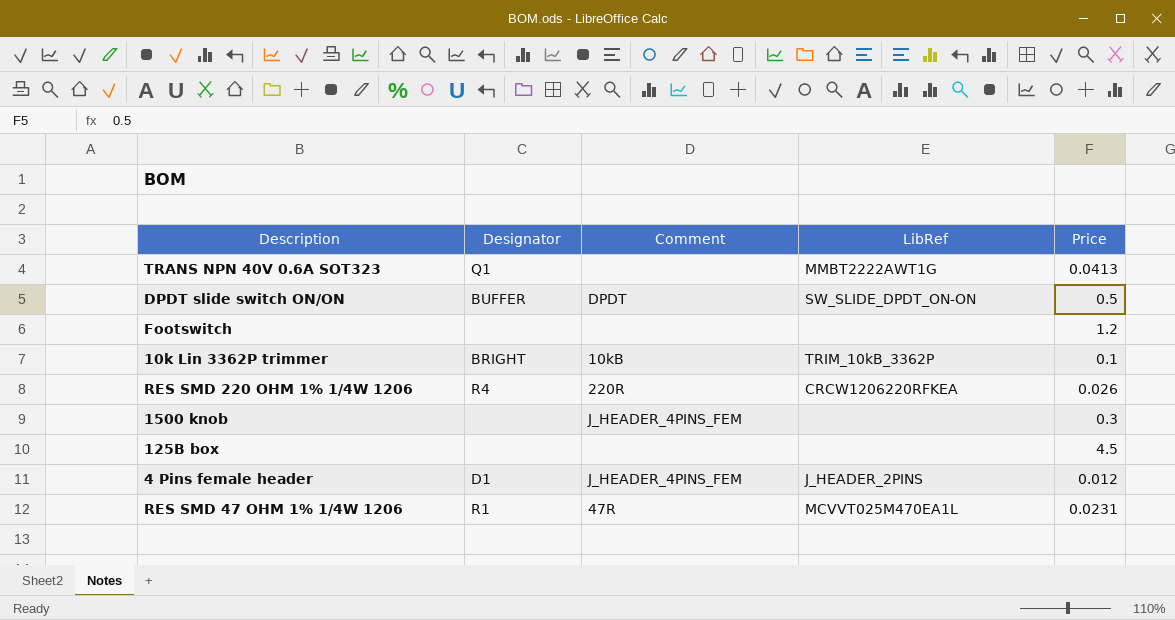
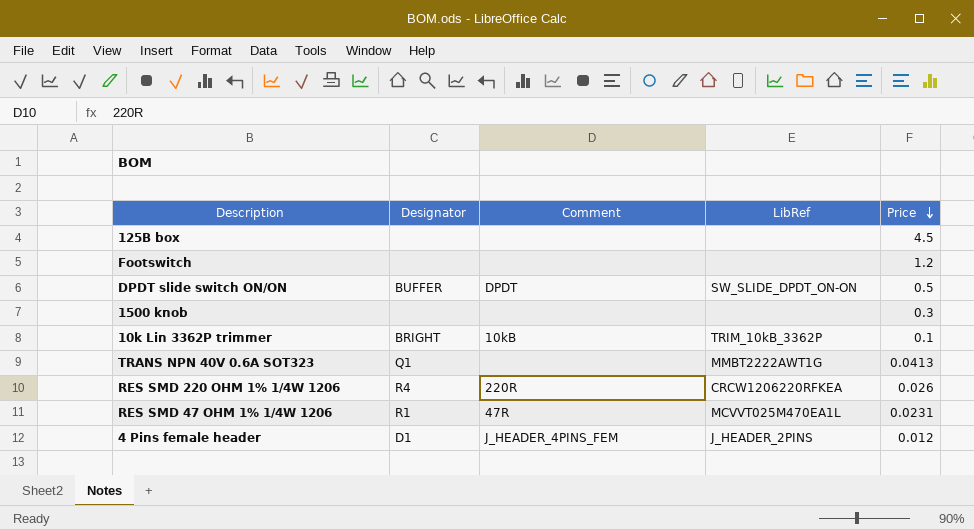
row order: none -> Price descending
1500 knob | Comment: J_HEADER_4PINS_FEM -> none

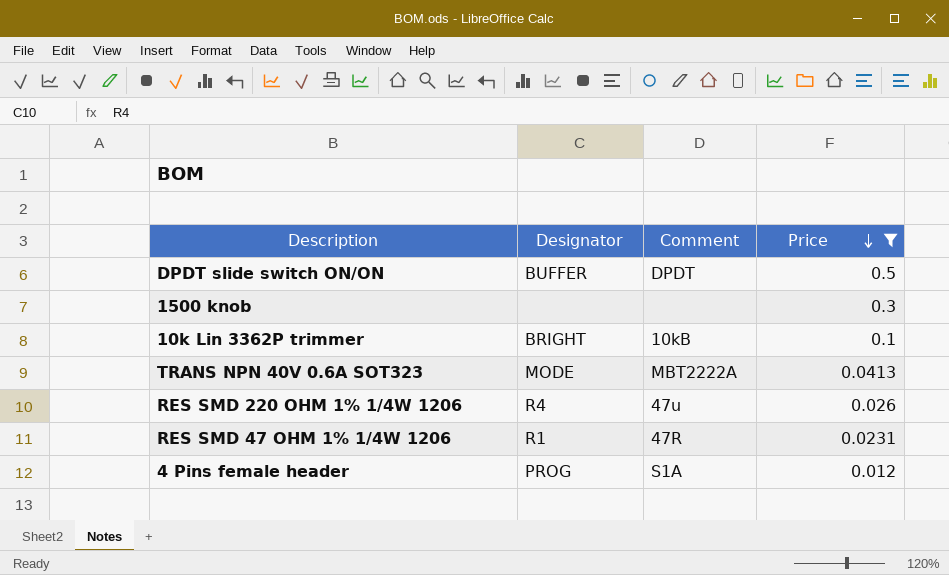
filter: none -> Price <= 0.5
column LibRef | position: 4 -> none
TRANS NPN 40V 0.6A SOT323 | Designator: Q1 -> MODE
TRANS NPN 40V 0.6A SOT323 | Comment: none -> MBT2222A
RES SMD 220 OHM 1% 1/4W 1206 | Comment: 220R -> 47u
4 Pins female header | Designator: D1 -> PROG
4 Pins female header | Comment: J_HEADER_4PINS_FEM -> S1A

